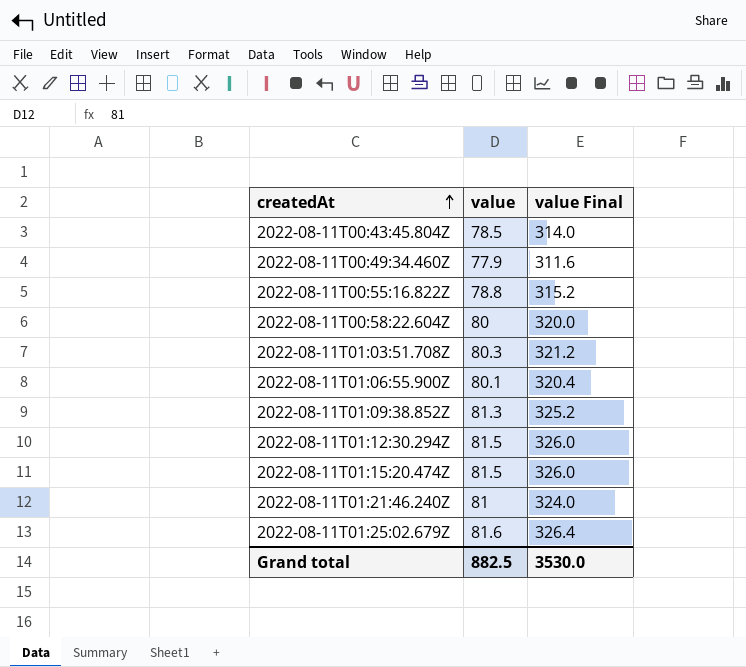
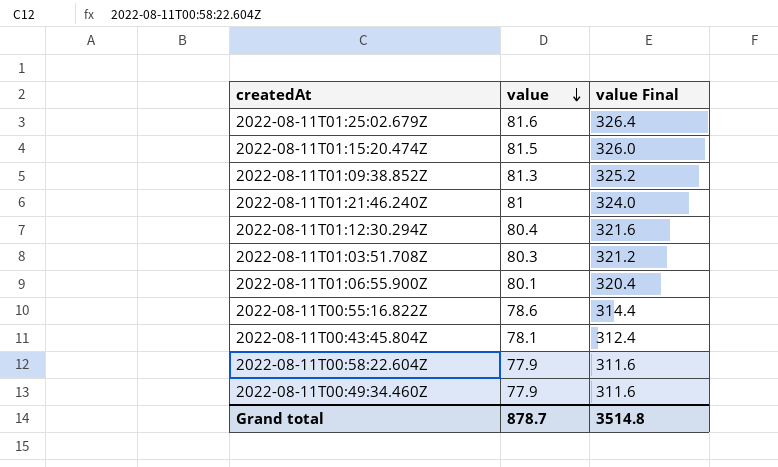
row order: createdAt ascending -> value descending
2022-08-11T01:12:30.294Z | value: 81.5 -> 80.4
2022-08-11T01:12:30.294Z | value Final: 326.0 -> 321.6
2022-08-11T00:55:16.822Z | value: 78.8 -> 78.6
2022-08-11T00:55:16.822Z | value Final: 315.2 -> 314.4
2022-08-11T00:43:45.804Z | value: 78.5 -> 78.1
2022-08-11T00:43:45.804Z | value Final: 314.0 -> 312.4
2022-08-11T00:58:22.604Z | value: 80 -> 77.9
2022-08-11T00:58:22.604Z | value Final: 320.0 -> 311.6
Grand total | value: 882.5 -> 878.7
Grand total | value Final: 3530.0 -> 3514.8

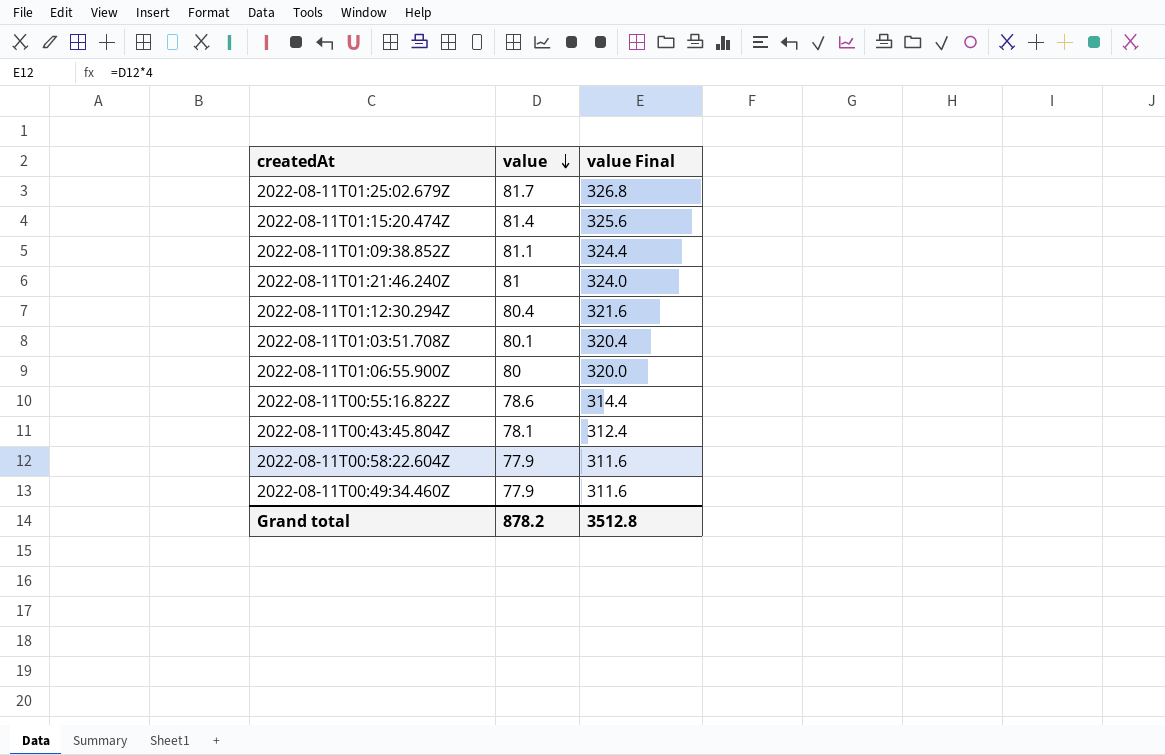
2022-08-11T01:25:02.679Z | value: 81.6 -> 81.7
2022-08-11T01:25:02.679Z | value Final: 326.4 -> 326.8
2022-08-11T01:15:20.474Z | value: 81.5 -> 81.4
2022-08-11T01:15:20.474Z | value Final: 326.0 -> 325.6
2022-08-11T01:09:38.852Z | value: 81.3 -> 81.1
2022-08-11T01:09:38.852Z | value Final: 325.2 -> 324.4
2022-08-11T01:03:51.708Z | value: 80.3 -> 80.1
2022-08-11T01:03:51.708Z | value Final: 321.2 -> 320.4
2022-08-11T01:06:55.900Z | value: 80.1 -> 80
2022-08-11T01:06:55.900Z | value Final: 320.4 -> 320.0
Grand total | value: 878.7 -> 878.2
Grand total | value Final: 3514.8 -> 3512.8

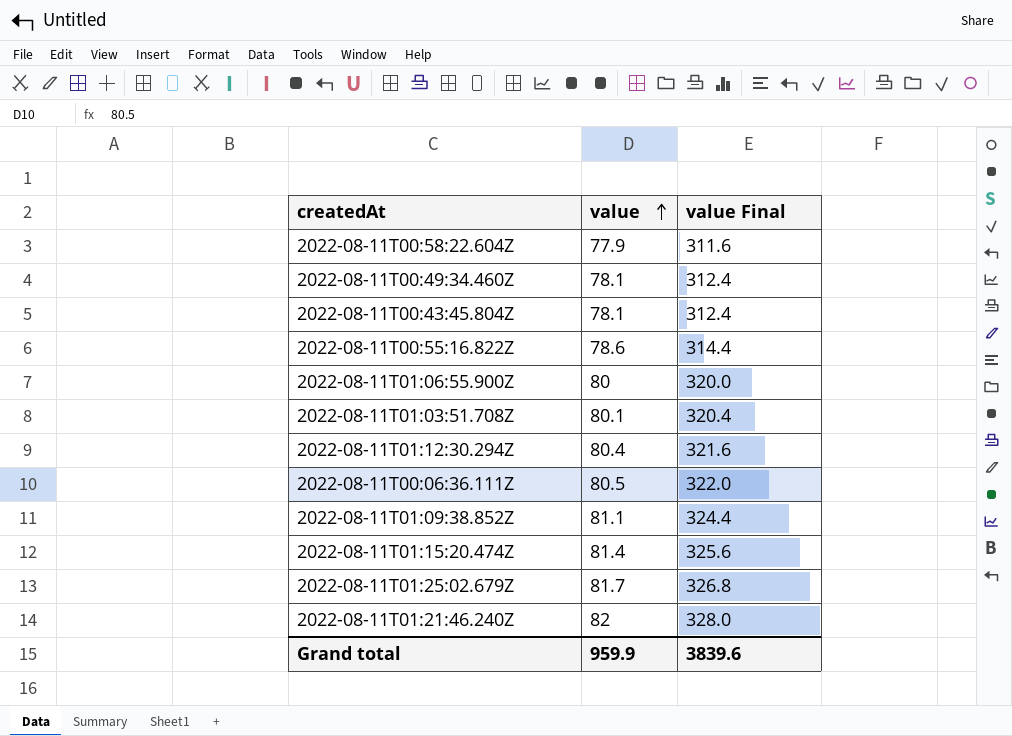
row order: value descending -> value ascending
2022-08-11T00:49:34.460Z | value: 77.9 -> 78.1
2022-08-11T00:49:34.460Z | value Final: 311.6 -> 312.4
row 2022-08-11T00:06:36.111Z: none -> 80.5 | 322.0
2022-08-11T01:21:46.240Z | value: 81 -> 82
2022-08-11T01:21:46.240Z | value Final: 324.0 -> 328.0
Grand total | value: 878.2 -> 959.9
Grand total | value Final: 3512.8 -> 3839.6

